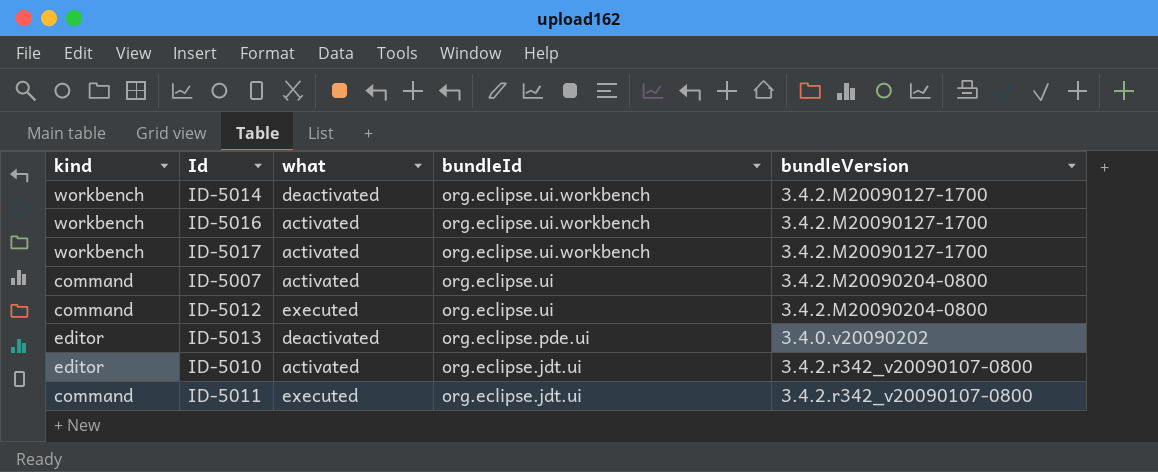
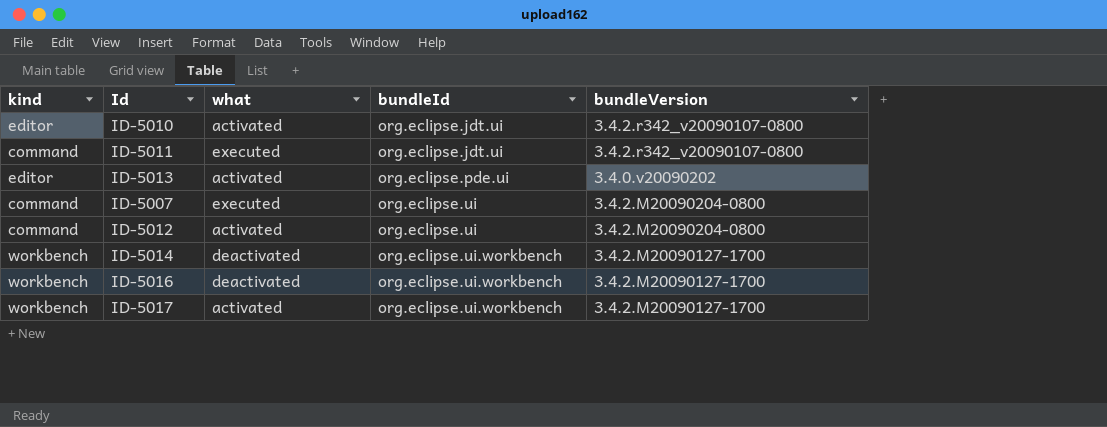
row order: bundleId descending -> bundleId ascending
ID-5013 | what: deactivated -> activated
ID-5007 | what: activated -> executed
ID-5012 | what: executed -> activated
ID-5016 | what: activated -> deactivated

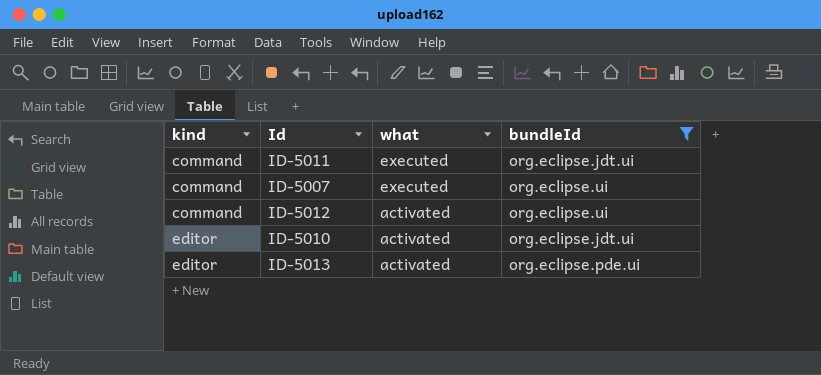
filter: none -> bundleId != org.eclipse.ui.workbench
row order: bundleId ascending -> kind ascending
column bundleVersion | position: 5 -> none

